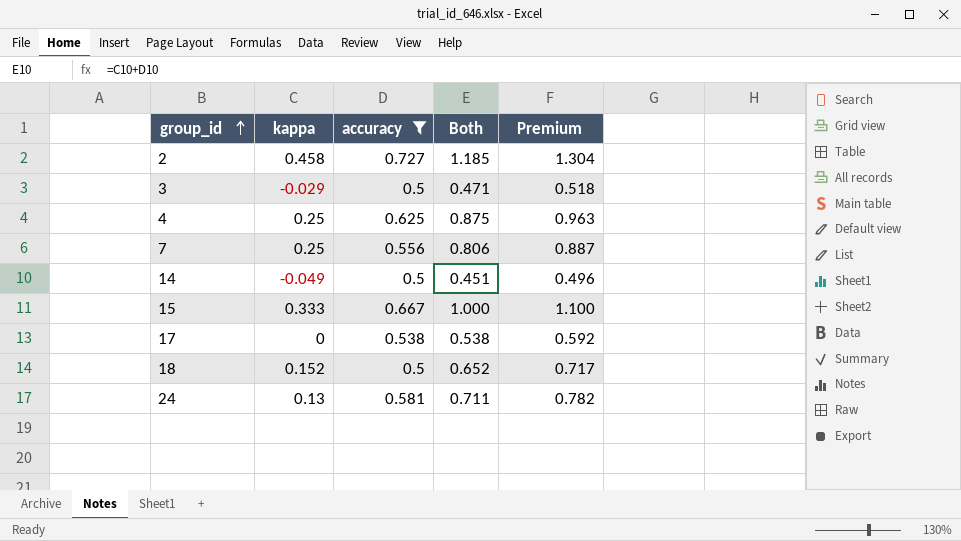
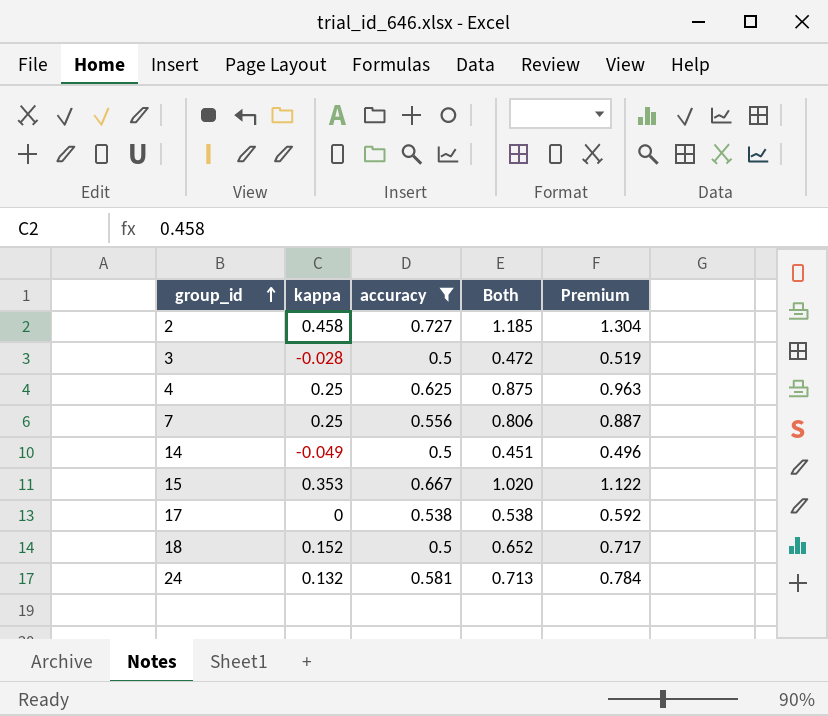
3 | kappa: -0.029 -> -0.028
3 | Both: 0.471 -> 0.472
3 | Premium: 0.518 -> 0.519
15 | kappa: 0.333 -> 0.353
15 | Both: 1.000 -> 1.020
15 | Premium: 1.100 -> 1.122
24 | kappa: 0.13 -> 0.132
24 | Both: 0.711 -> 0.713
24 | Premium: 0.782 -> 0.784

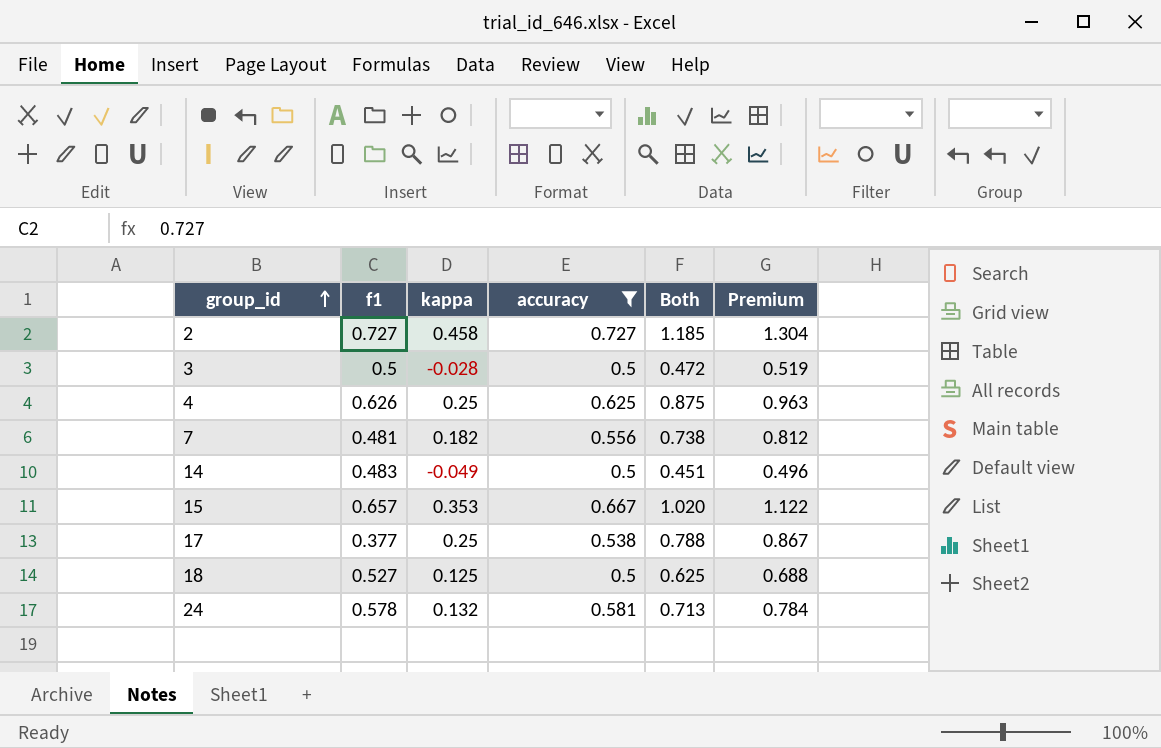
column f1 | position: none -> 2
7 | kappa: 0.25 -> 0.182
7 | Both: 0.806 -> 0.738
7 | Premium: 0.887 -> 0.812
17 | kappa: 0 -> 0.25
17 | Both: 0.538 -> 0.788
17 | Premium: 0.592 -> 0.867
18 | kappa: 0.152 -> 0.125
18 | Both: 0.652 -> 0.625
18 | Premium: 0.717 -> 0.688

